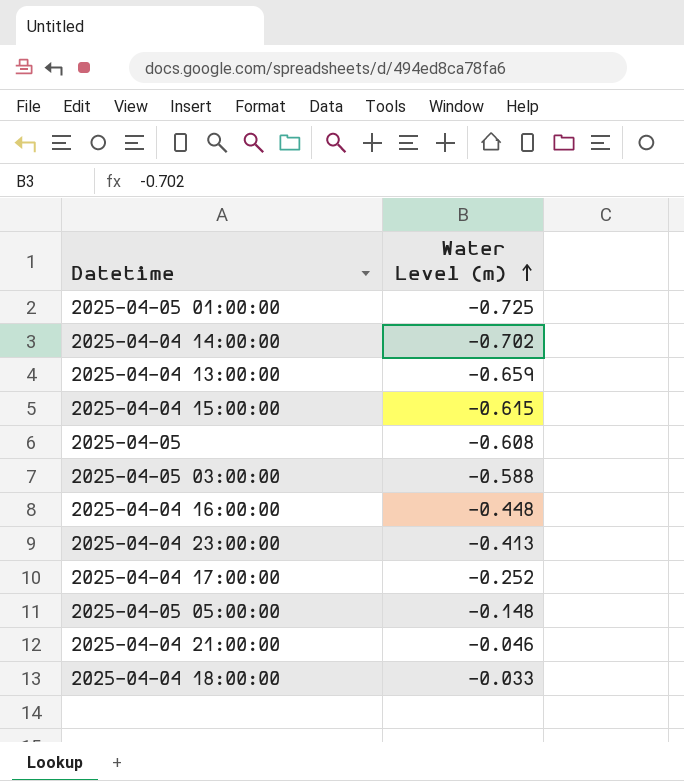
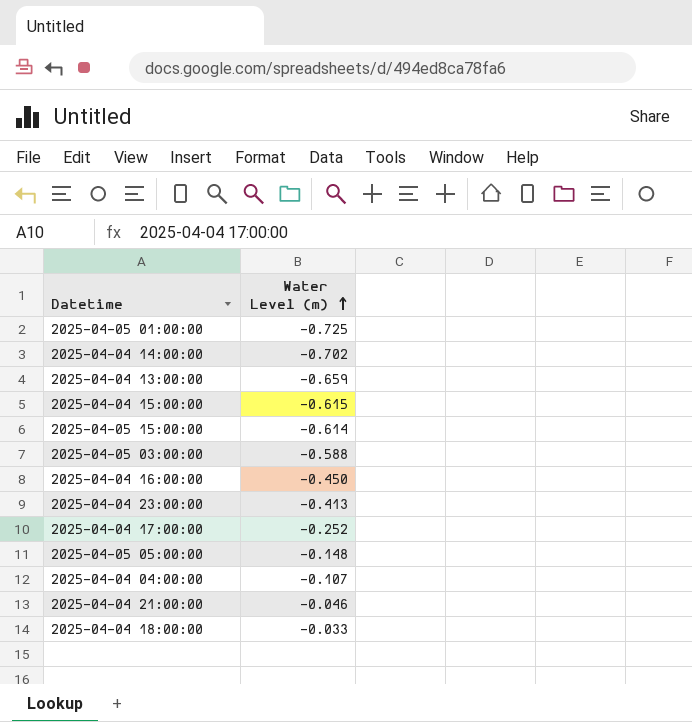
row 2025-04-05: -0.608 -> none
row 2025-04-05 15:00:00: none -> -0.614
2025-04-04 16:00:00 | Water Level (m): -0.448 -> -0.450
row 2025-04-04 04:00:00: none -> -0.107

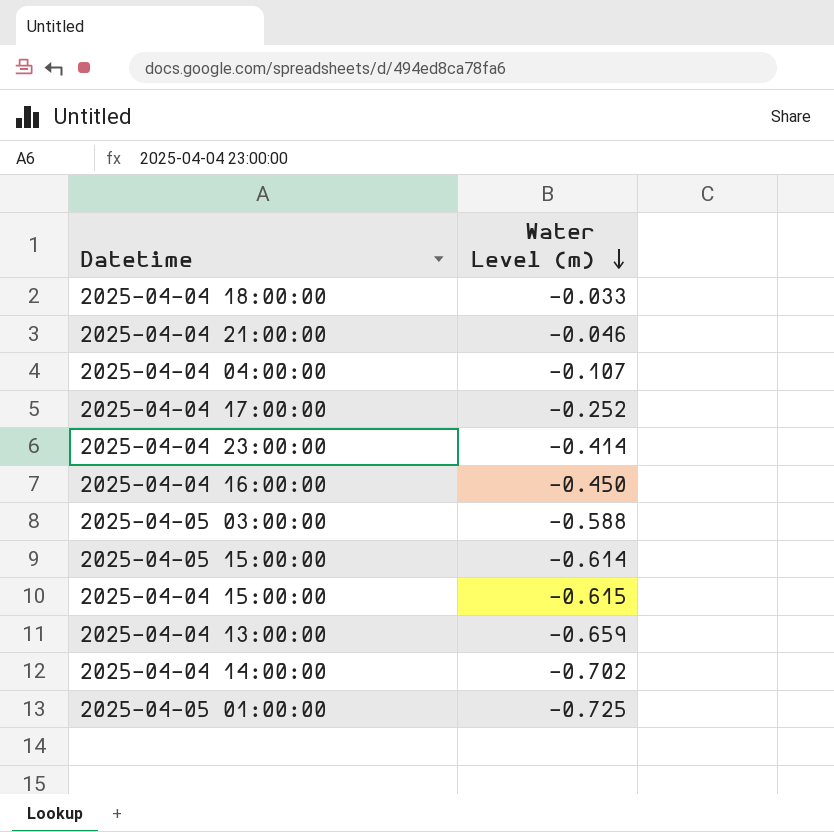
row order: Water Level (m) ascending -> Water Level (m) descending
row 2025-04-05 05:00:00: -0.148 -> none
2025-04-04 23:00:00 | Water Level (m): -0.413 -> -0.414

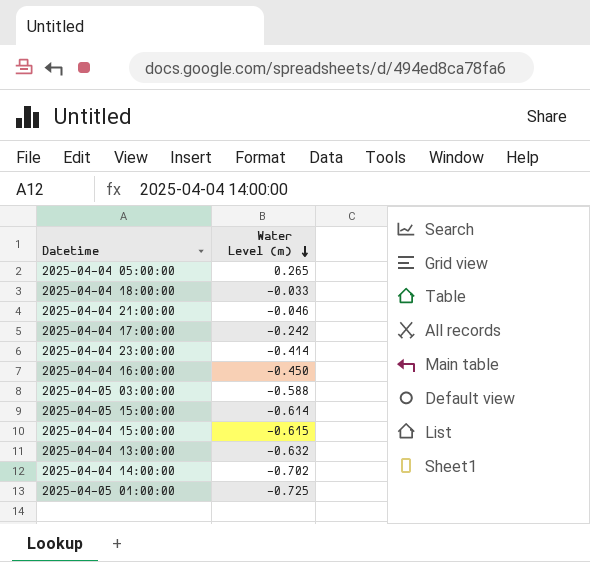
row 2025-04-04 04:00:00: -0.107 -> none
row 2025-04-04 05:00:00: none -> 0.265
2025-04-04 17:00:00 | Water Level (m): -0.252 -> -0.242
2025-04-04 13:00:00 | Water Level (m): -0.659 -> -0.632

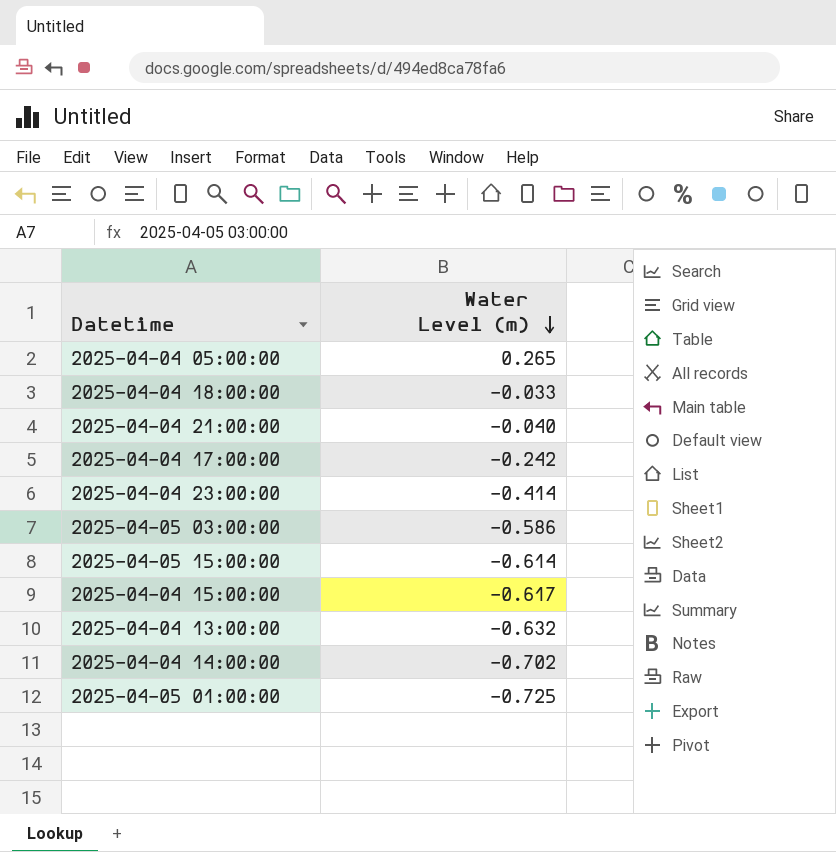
row 2025-04-04 16:00:00: -0.450 -> none
2025-04-04 21:00:00 | Water Level (m): -0.046 -> -0.040
2025-04-05 03:00:00 | Water Level (m): -0.588 -> -0.586
2025-04-04 15:00:00 | Water Level (m): -0.615 -> -0.617

